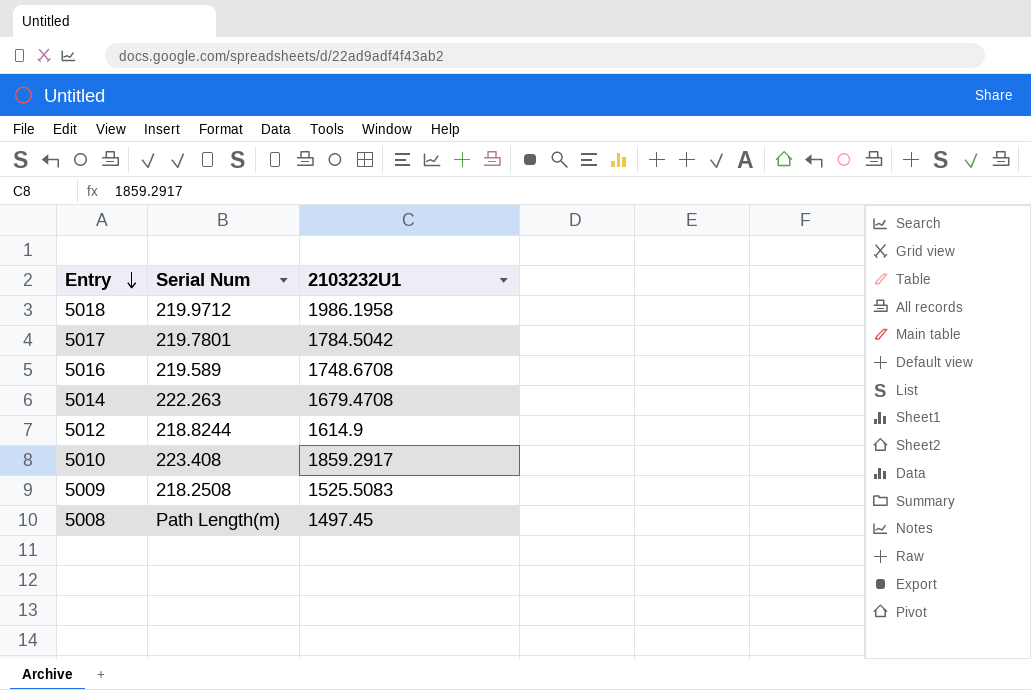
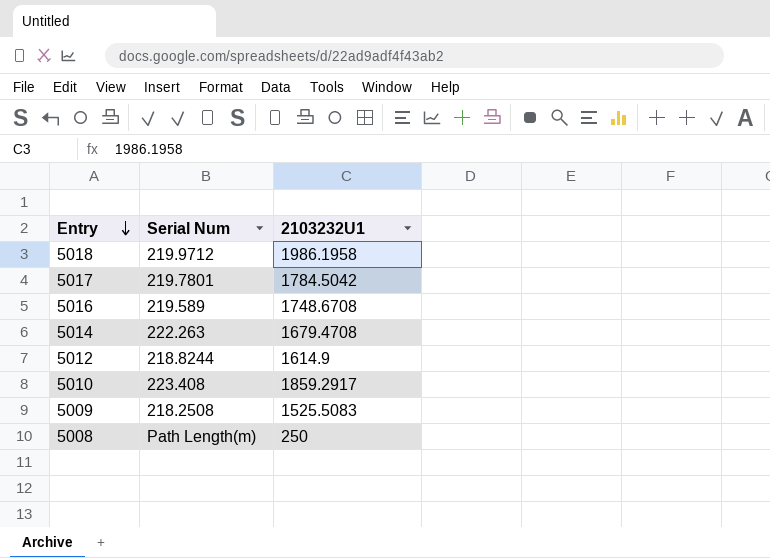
5008 | 2103232U1: 1497.45 -> 250

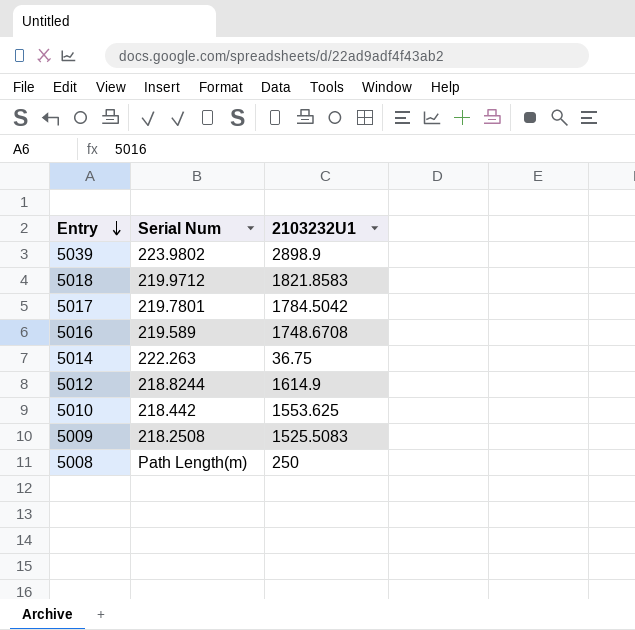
row 5039: none -> 223.9802 | 2898.9
5018 | 2103232U1: 1986.1958 -> 1821.8583
5014 | 2103232U1: 1679.4708 -> 36.75
5010 | Serial Num: 223.408 -> 218.442
5010 | 2103232U1: 1859.2917 -> 1553.625

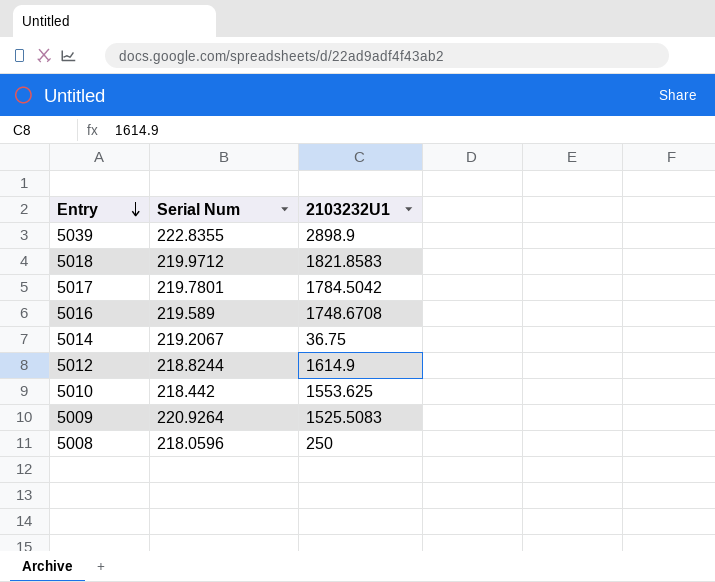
5039 | Serial Num: 223.9802 -> 222.8355
5014 | Serial Num: 222.263 -> 219.2067
5009 | Serial Num: 218.2508 -> 220.9264
5008 | Serial Num: Path Length(m) -> 218.0596

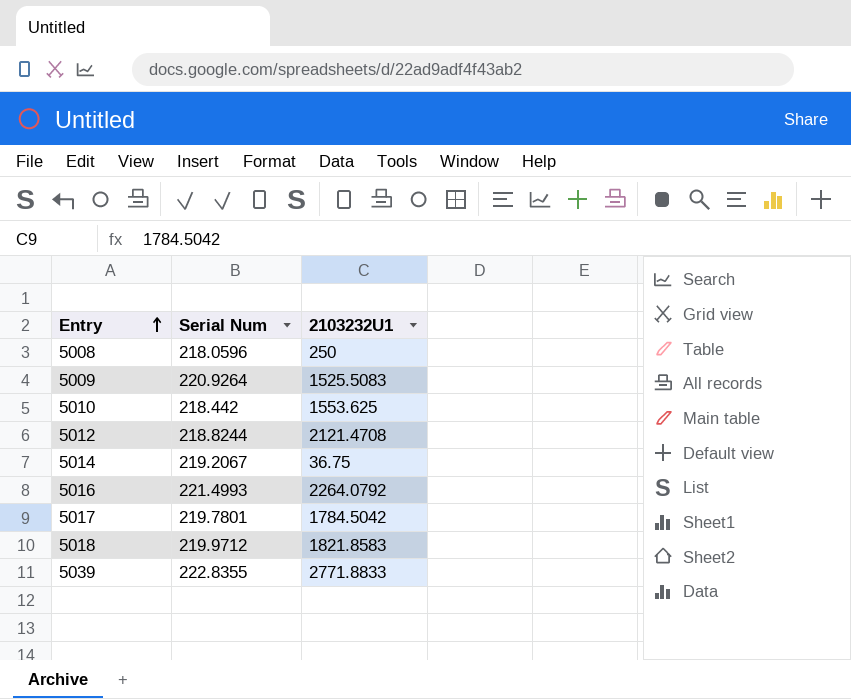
row order: Entry descending -> Entry ascending
5012 | 2103232U1: 1614.9 -> 2121.4708
5016 | Serial Num: 219.589 -> 221.4993
5016 | 2103232U1: 1748.6708 -> 2264.0792
5039 | 2103232U1: 2898.9 -> 2771.8833

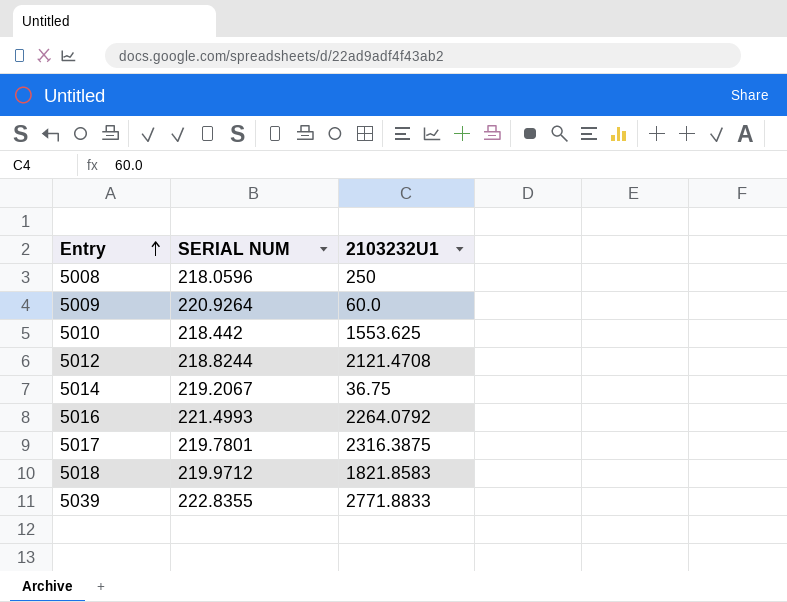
column name: Serial Num -> SERIAL NUM
5009 | 2103232U1: 1525.5083 -> 60.0
5017 | 2103232U1: 1784.5042 -> 2316.3875

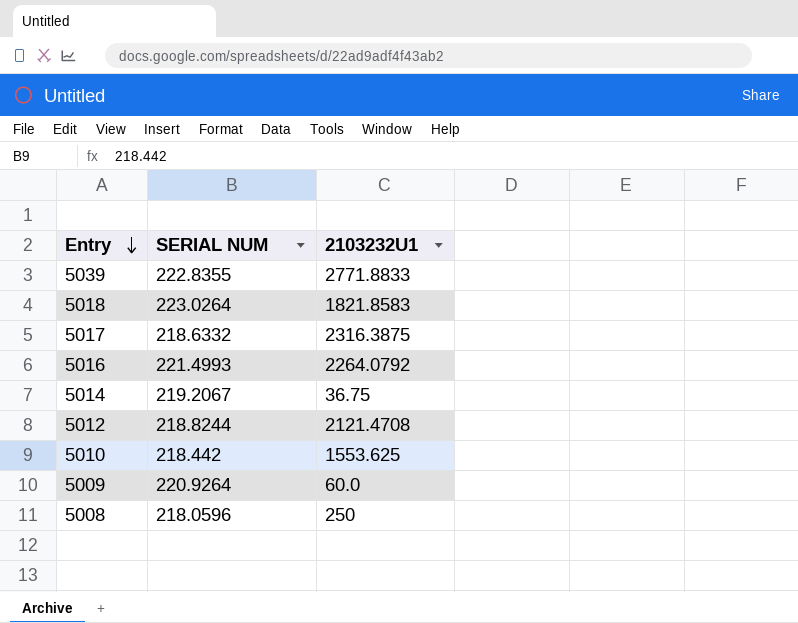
row order: Entry ascending -> Entry descending
5018 | SERIAL NUM: 219.9712 -> 223.0264
5017 | SERIAL NUM: 219.7801 -> 218.6332

